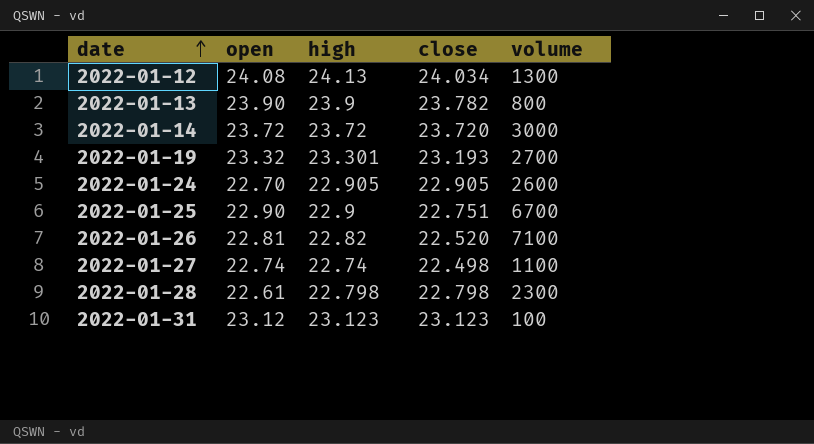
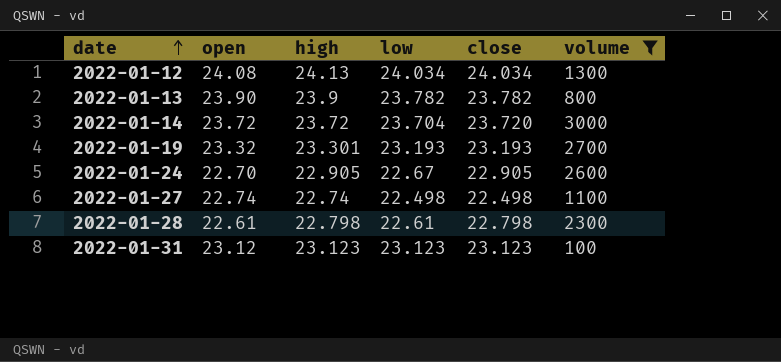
filter: none -> volume <= 3000
column low | position: none -> 4

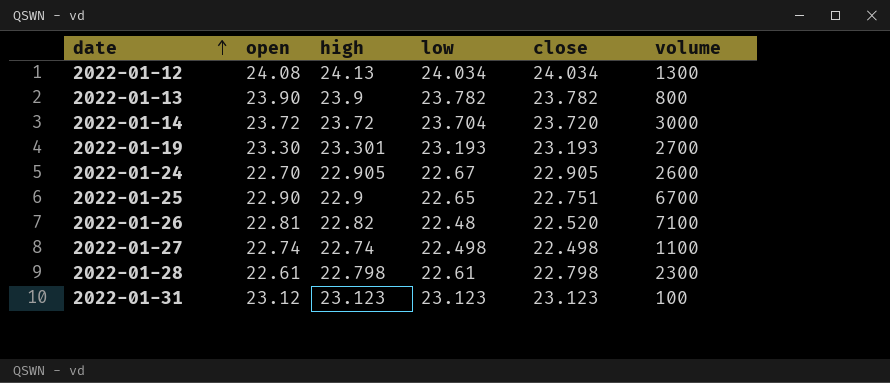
filter: volume <= 3000 -> none
2022-01-19 | open: 23.32 -> 23.30

